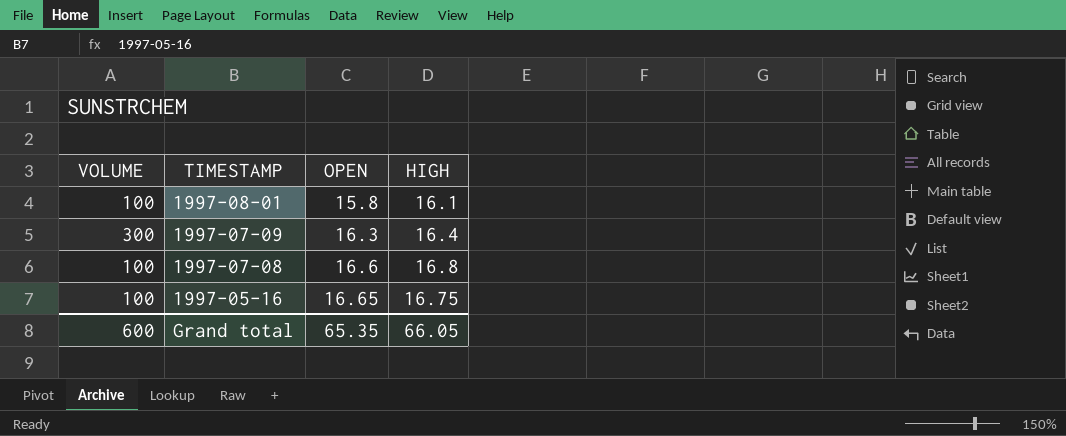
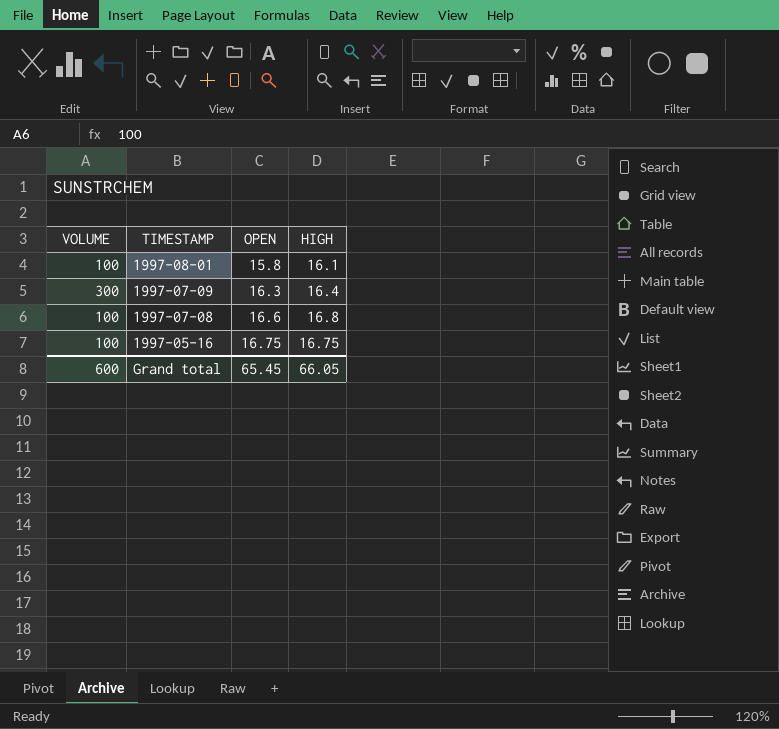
1997-05-16 | OPEN: 16.65 -> 16.75
Grand total | OPEN: 65.35 -> 65.45

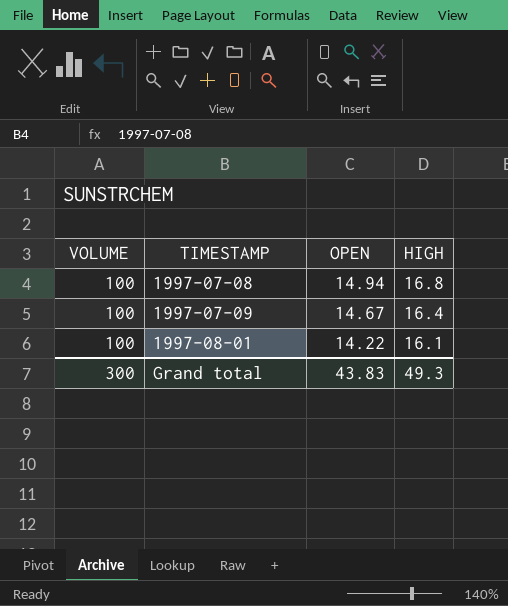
row order: TIMESTAMP descending -> TIMESTAMP ascending
row 1997-05-16: 100 | 16.75 | 16.75 -> none
1997-07-08 | OPEN: 16.6 -> 14.94
1997-07-09 | VOLUME: 300 -> 100
1997-07-09 | OPEN: 16.3 -> 14.67
1997-08-01 | OPEN: 15.8 -> 14.22
Grand total | VOLUME: 600 -> 300
Grand total | OPEN: 65.45 -> 43.83
Grand total | HIGH: 66.05 -> 49.3

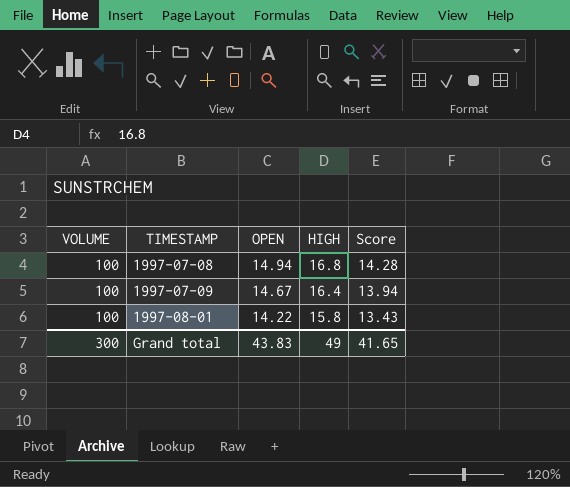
column Score | formula: none -> [HIGH] * 0.85
1997-08-01 | HIGH: 16.1 -> 15.8
Grand total | HIGH: 49.3 -> 49

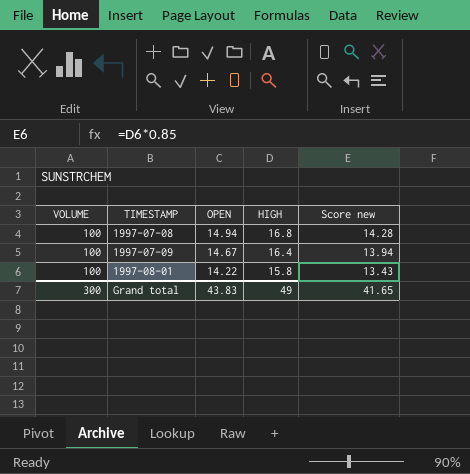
column name: Score -> Score new

